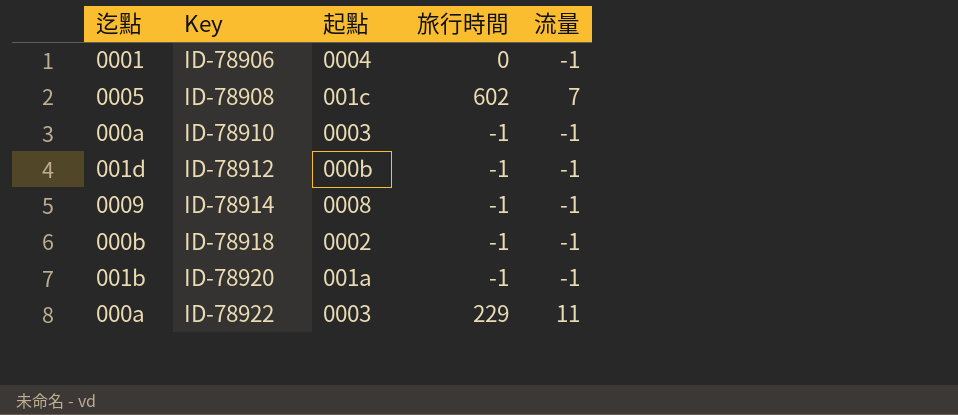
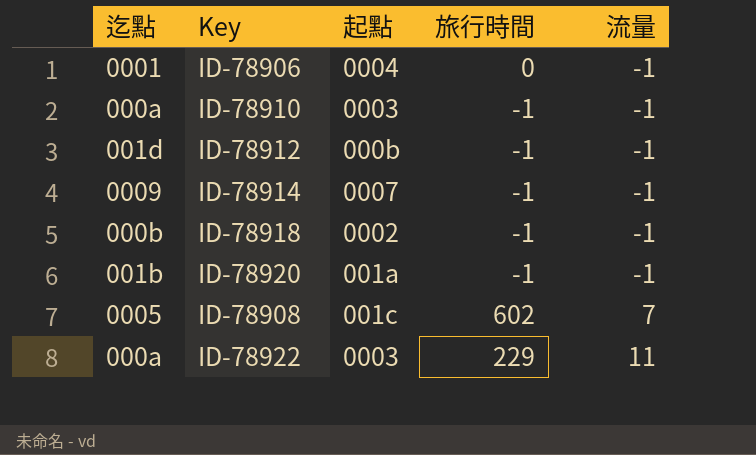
row order: Key ascending -> 流量 ascending
ID-78914 | 起點: 0008 -> 0007

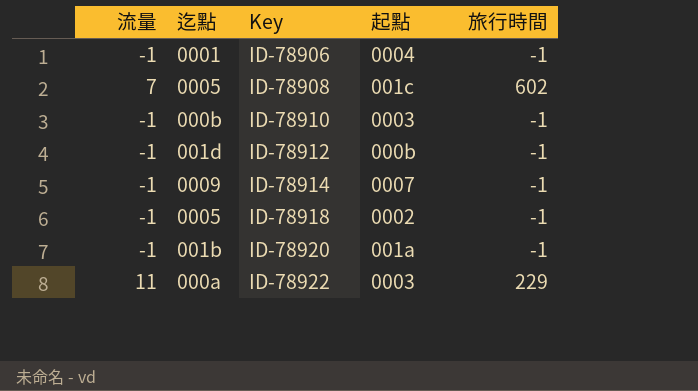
row order: 流量 ascending -> Key ascending
column 流量 | position: 5 -> 1
ID-78906 | 旅行時間: 0 -> -1
ID-78910 | 迄點: 000a -> 000b
ID-78918 | 迄點: 000b -> 0005

